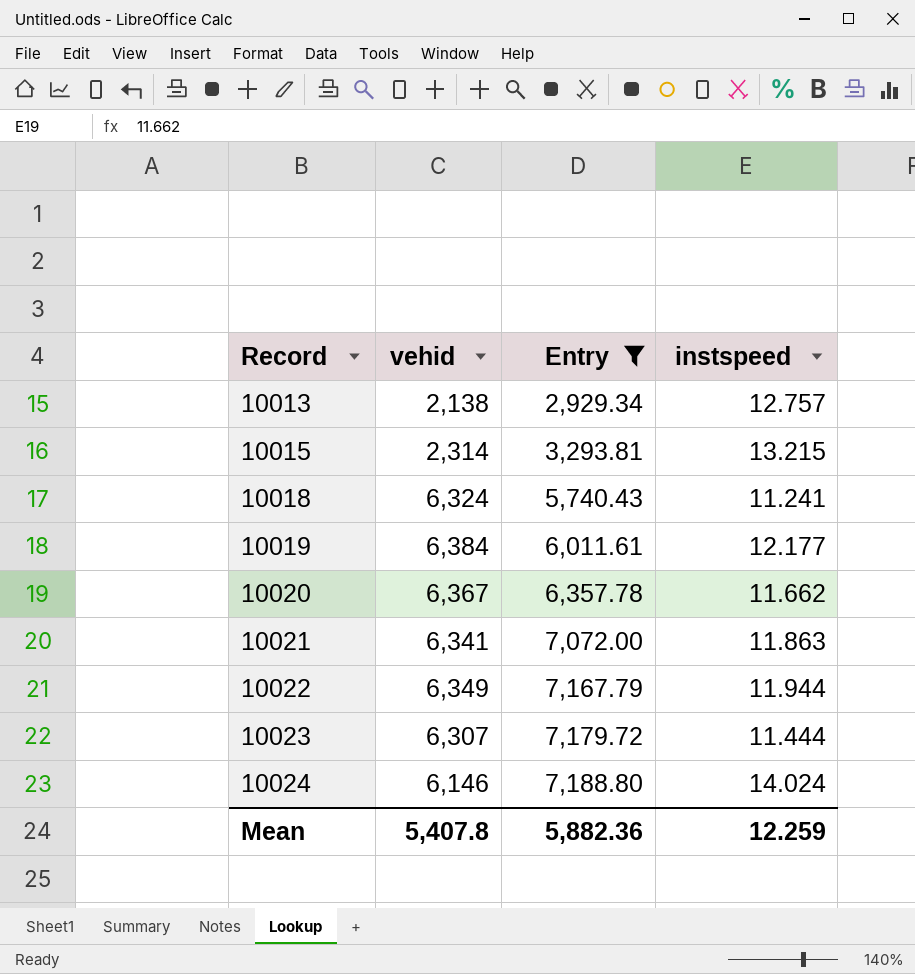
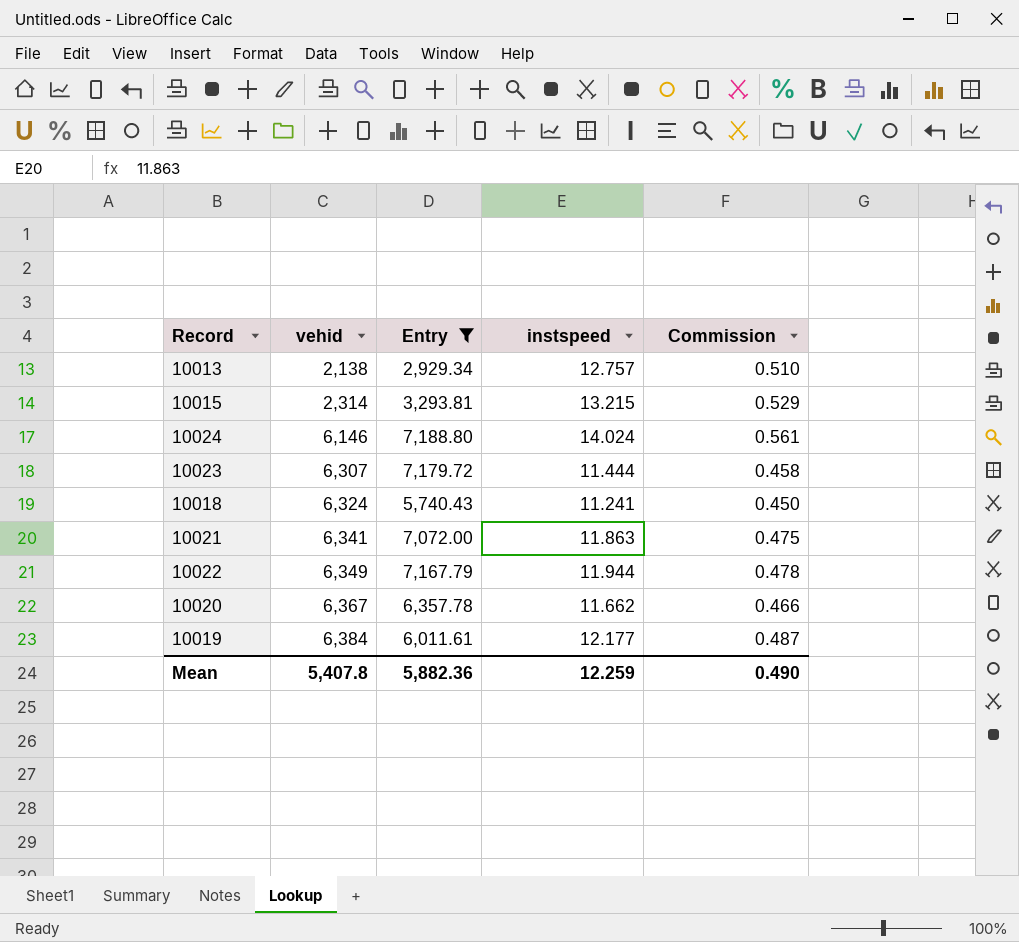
row order: Record ascending -> vehid ascending
column Commission | formula: none -> [instspeed] * 0.04

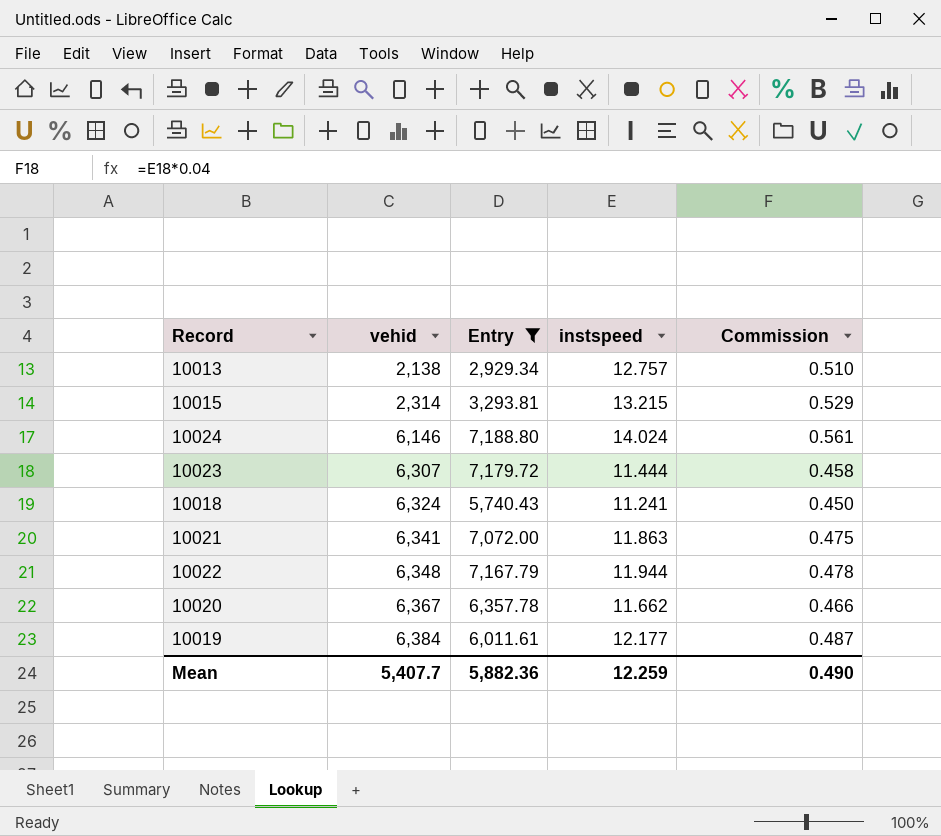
10022 | vehid: 6,349 -> 6,348
Mean | vehid: 5,407.8 -> 5,407.7

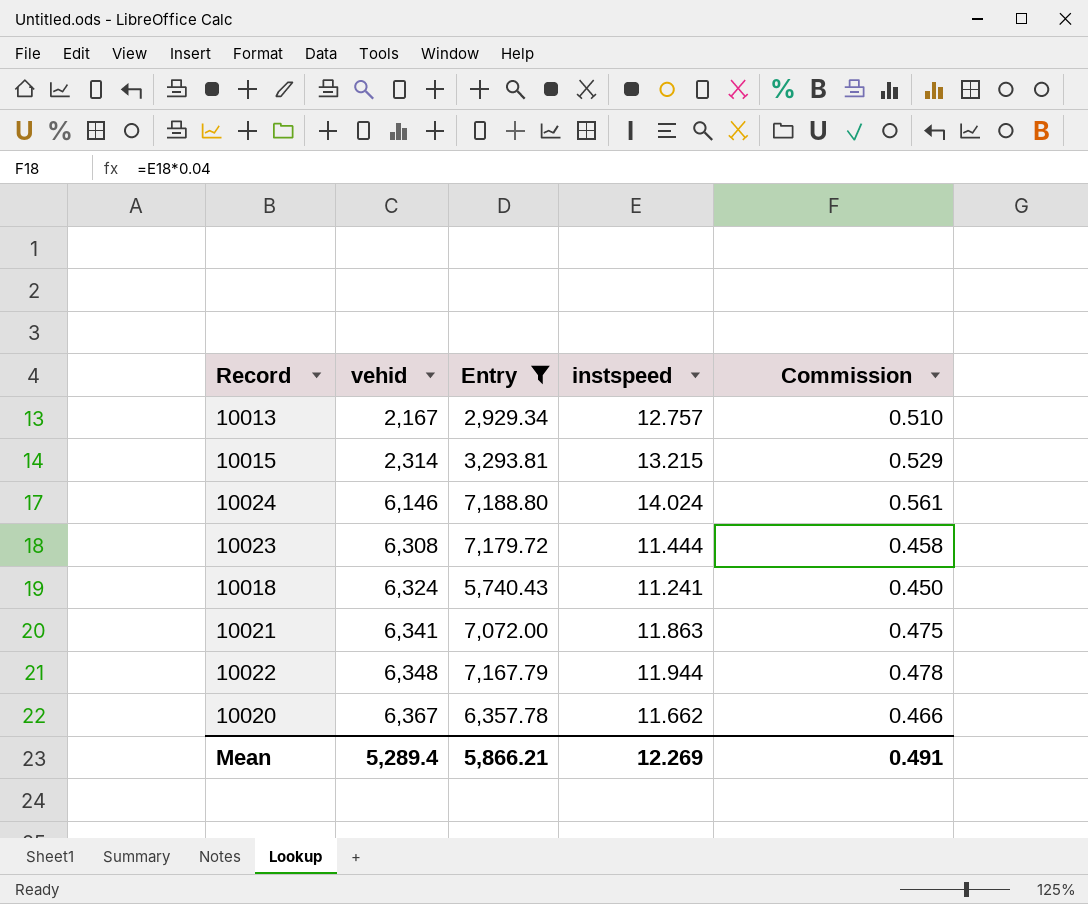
row 10019: 6,384 | 6,011.61 | 12.177 | 0.487 -> none
10013 | vehid: 2,138 -> 2,167
10023 | vehid: 6,307 -> 6,308
Mean | vehid: 5,407.7 -> 5,289.4
Mean | Entry: 5,882.36 -> 5,866.21
Mean | instspeed: 12.259 -> 12.269
Mean | Commission: 0.490 -> 0.491

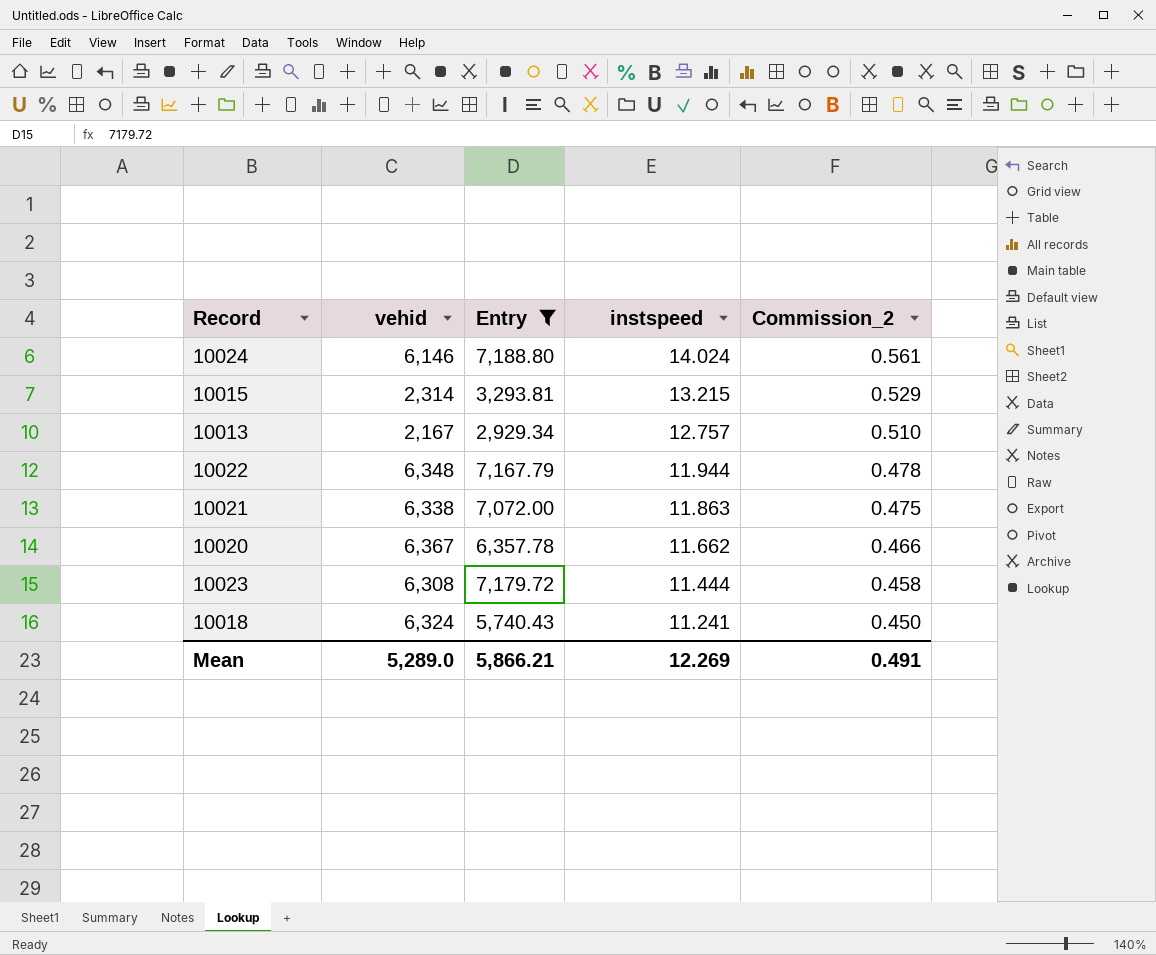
row order: vehid ascending -> instspeed descending
column name: Commission -> Commission_2
10021 | vehid: 6,341 -> 6,338
Mean | vehid: 5,289.4 -> 5,289.0

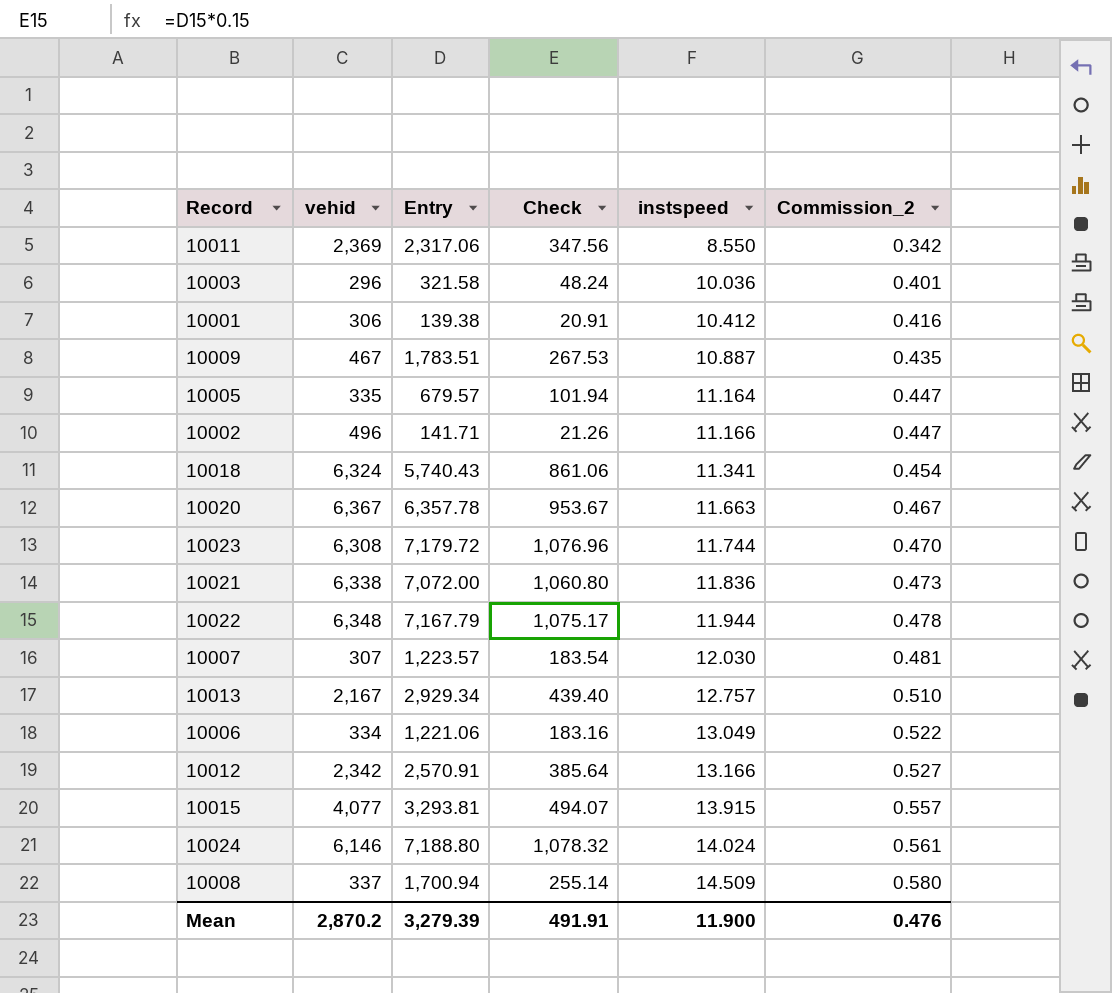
filter: Entry >= 2,929.34 -> none
row order: instspeed descending -> instspeed ascending
column Check | formula: none -> [Entry] * 0.15
10018 | instspeed: 11.241 -> 11.341
10018 | Commission_2: 0.450 -> 0.454
10020 | instspeed: 11.662 -> 11.663
10020 | Commission_2: 0.466 -> 0.467
10023 | instspeed: 11.444 -> 11.744
10023 | Commission_2: 0.458 -> 0.470
10021 | instspeed: 11.863 -> 11.836
10021 | Commission_2: 0.475 -> 0.473
10015 | vehid: 2,314 -> 4,077
10015 | instspeed: 13.215 -> 13.915
10015 | Commission_2: 0.529 -> 0.557
Mean | vehid: 5,289.0 -> 2,870.2
Mean | Entry: 5,866.21 -> 3,279.39
Mean | instspeed: 12.269 -> 11.900
Mean | Commission_2: 0.491 -> 0.476

